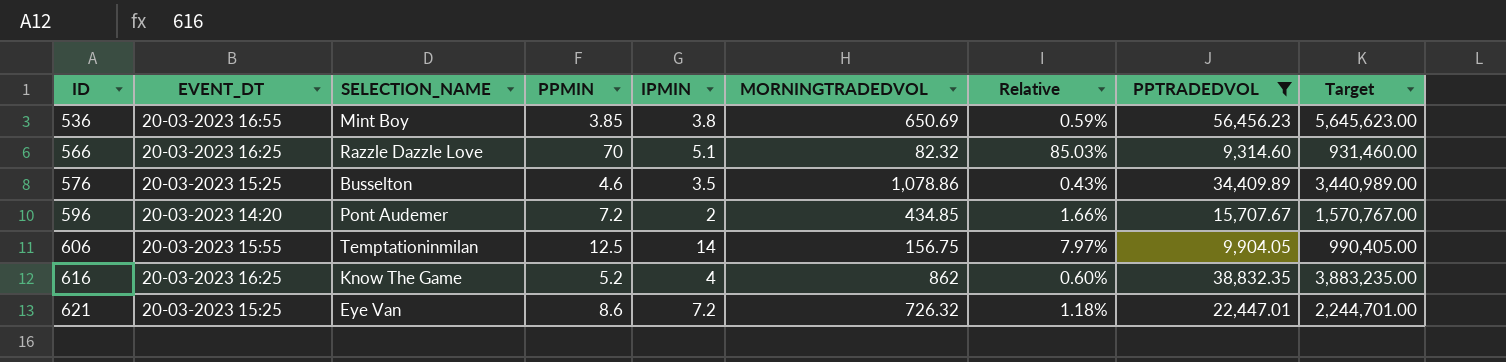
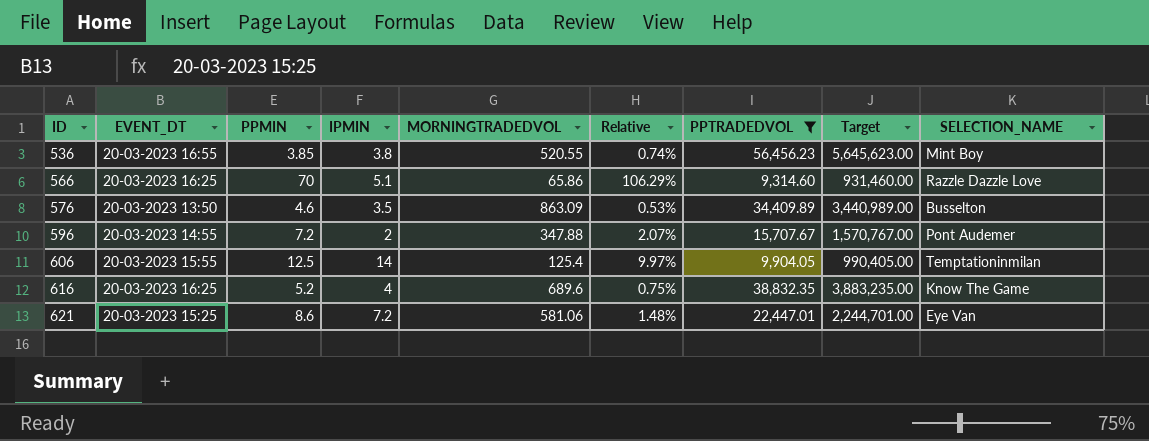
column SELECTION_NAME | position: 3 -> 9
536 | MORNINGTRADEDVOL: 650.69 -> 520.55
536 | Relative: 0.59% -> 0.74%
566 | MORNINGTRADEDVOL: 82.32 -> 65.86
566 | Relative: 85.03% -> 106.29%
576 | EVENT_DT: 20-03-2023 15:25 -> 20-03-2023 13:50
576 | MORNINGTRADEDVOL: 1,078.86 -> 863.09
576 | Relative: 0.43% -> 0.53%
596 | EVENT_DT: 20-03-2023 14:20 -> 20-03-2023 14:55
596 | MORNINGTRADEDVOL: 434.85 -> 347.88
596 | Relative: 1.66% -> 2.07%
606 | MORNINGTRADEDVOL: 156.75 -> 125.4
606 | Relative: 7.97% -> 9.97%
616 | MORNINGTRADEDVOL: 862 -> 689.6
616 | Relative: 0.60% -> 0.75%
621 | MORNINGTRADEDVOL: 726.32 -> 581.06
621 | Relative: 1.18% -> 1.48%

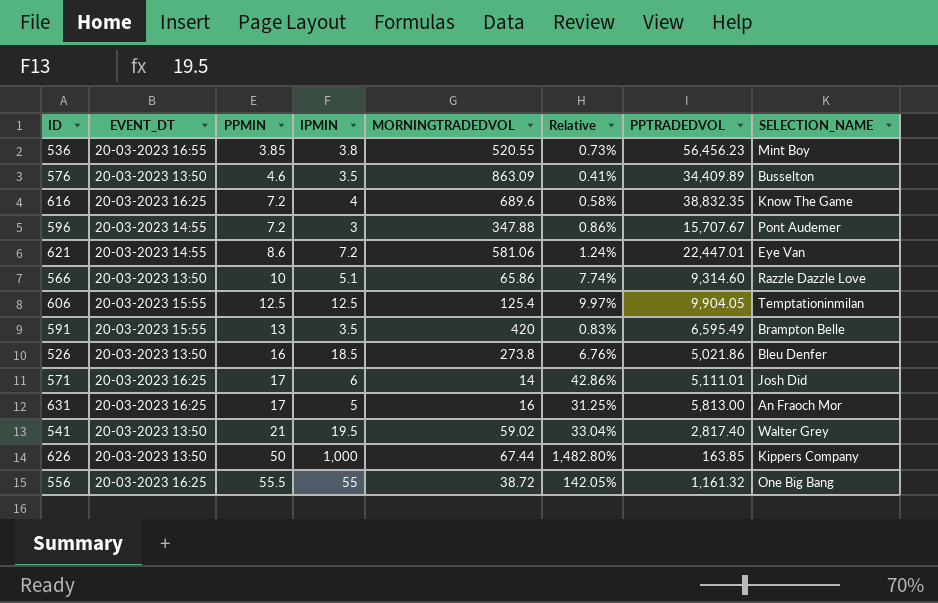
filter: PPTRADEDVOL >= 9,314.60 -> none
row order: ID ascending -> PPMIN ascending
column Target | formula: [PPTRADEDVOL] * 100 -> none
column Relative | formula: [PPMIN] / [MORNINGTRADEDVOL] -> [IPMIN] / [MORNINGTRADEDVOL]
616 | PPMIN: 5.2 -> 7.2
596 | IPMIN: 2 -> 3
621 | EVENT_DT: 20-03-2023 15:25 -> 20-03-2023 14:55
566 | EVENT_DT: 20-03-2023 16:25 -> 20-03-2023 13:50
566 | PPMIN: 70 -> 10
606 | IPMIN: 14 -> 12.5

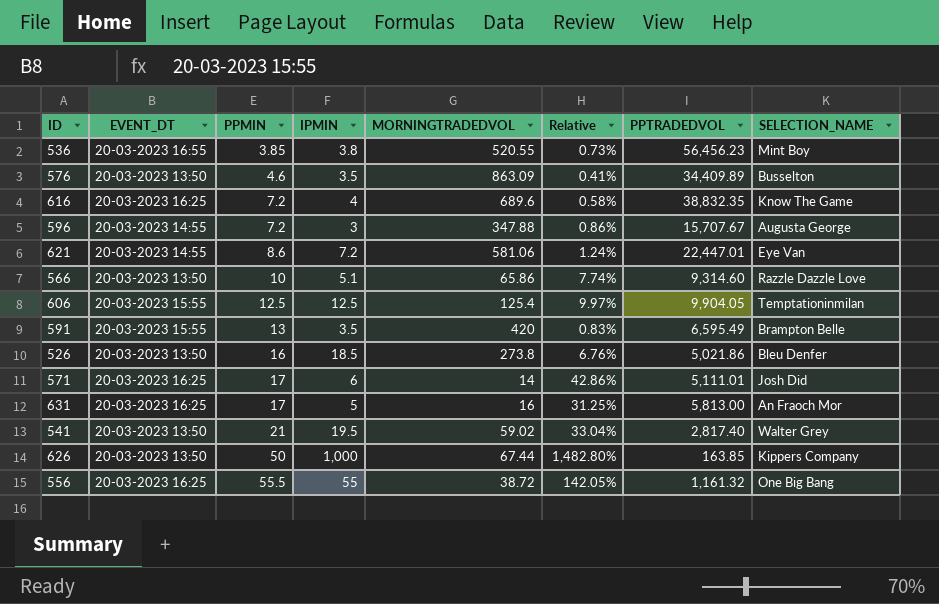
596 | SELECTION_NAME: Pont Audemer -> Augusta George

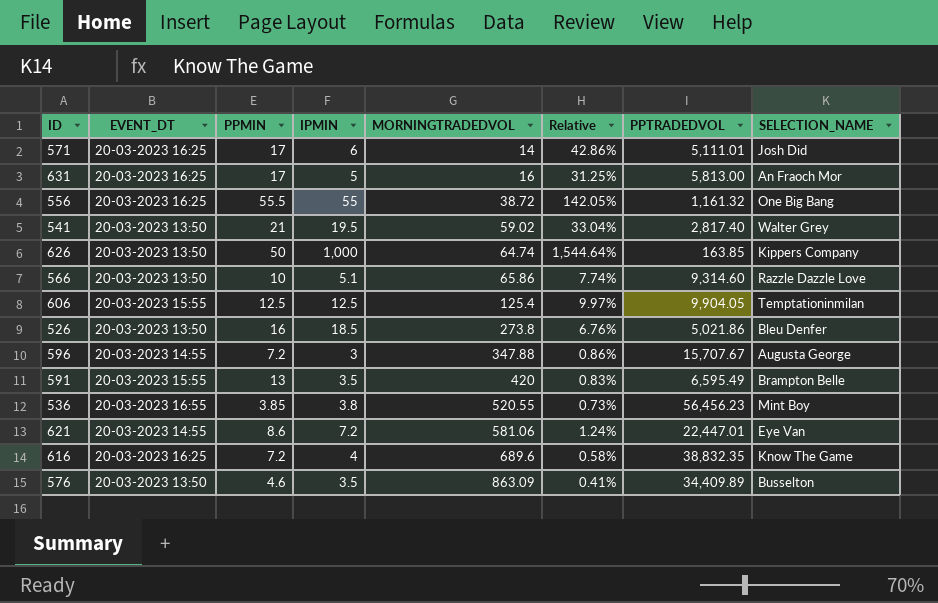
row order: PPMIN ascending -> MORNINGTRADEDVOL ascending
626 | MORNINGTRADEDVOL: 67.44 -> 64.74
626 | Relative: 1,482.80% -> 1,544.64%

